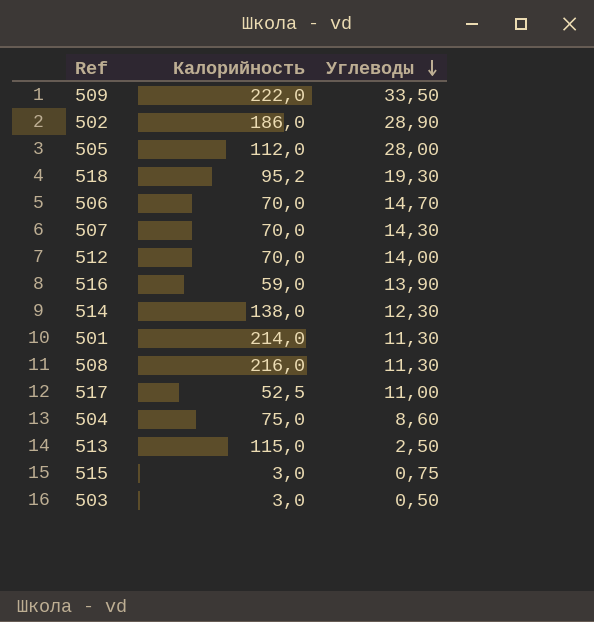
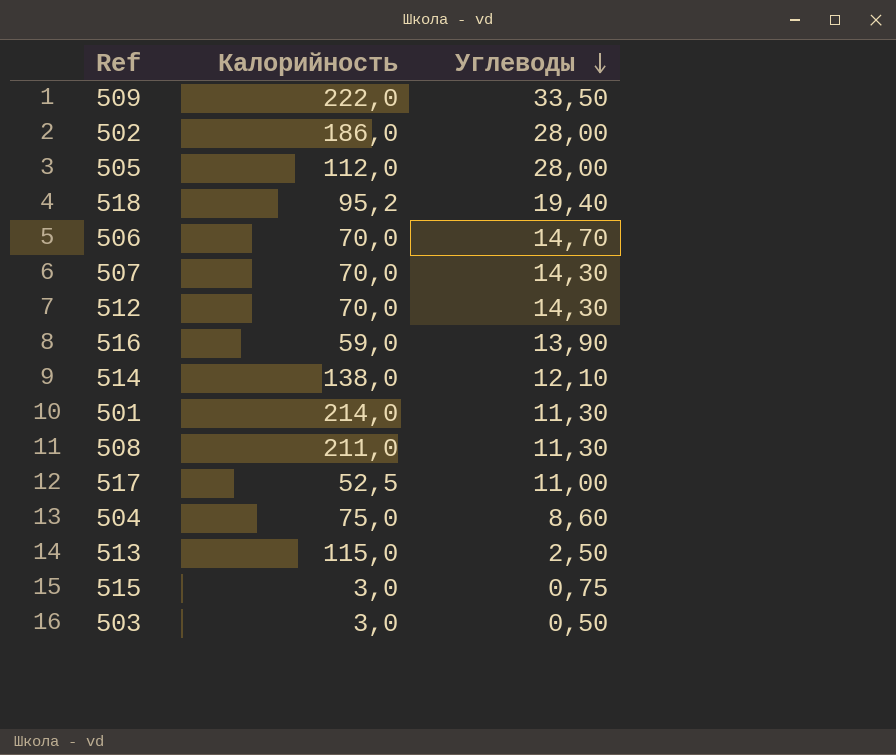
502 | Углеводы: 28,90 -> 28,00
518 | Углеводы: 19,30 -> 19,40
512 | Углеводы: 14,00 -> 14,30
514 | Углеводы: 12,30 -> 12,10
508 | Калорийность: 216,0 -> 211,0

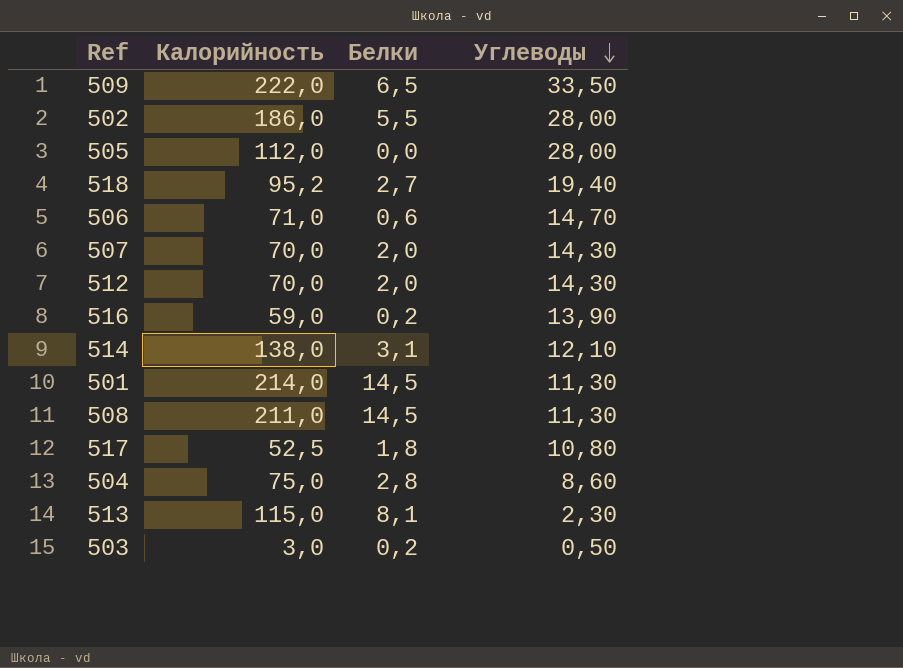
column Белки | position: none -> 3
row 515: 3,0 | 0,75 -> none
506 | Калорийность: 70,0 -> 71,0
517 | Углеводы: 11,00 -> 10,80
513 | Углеводы: 2,50 -> 2,30

